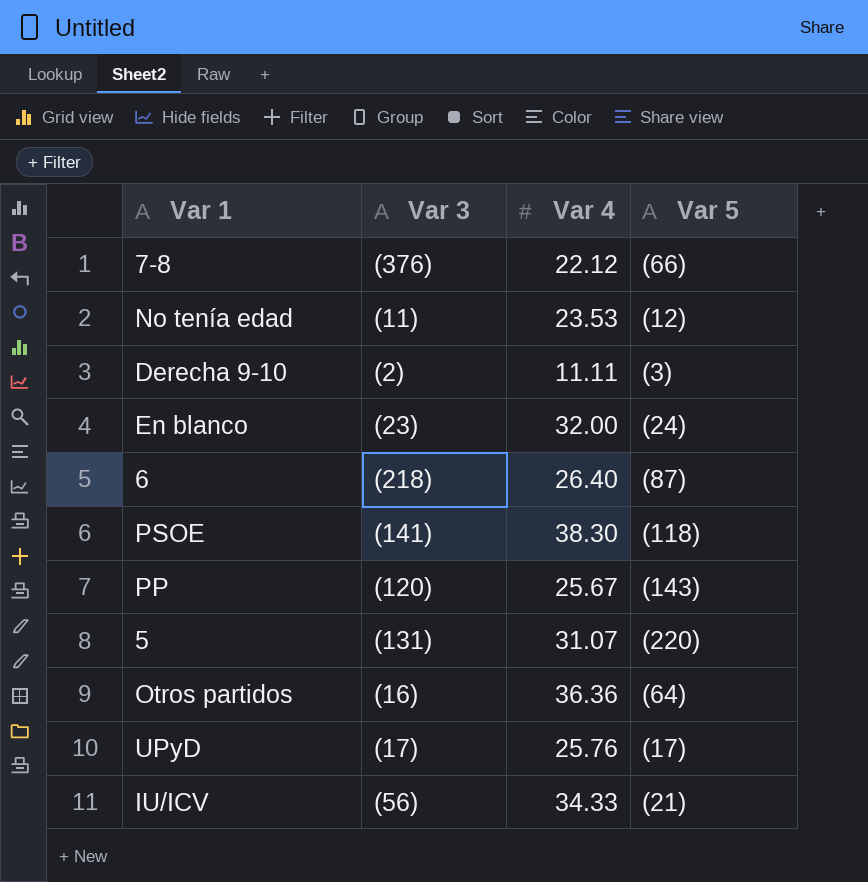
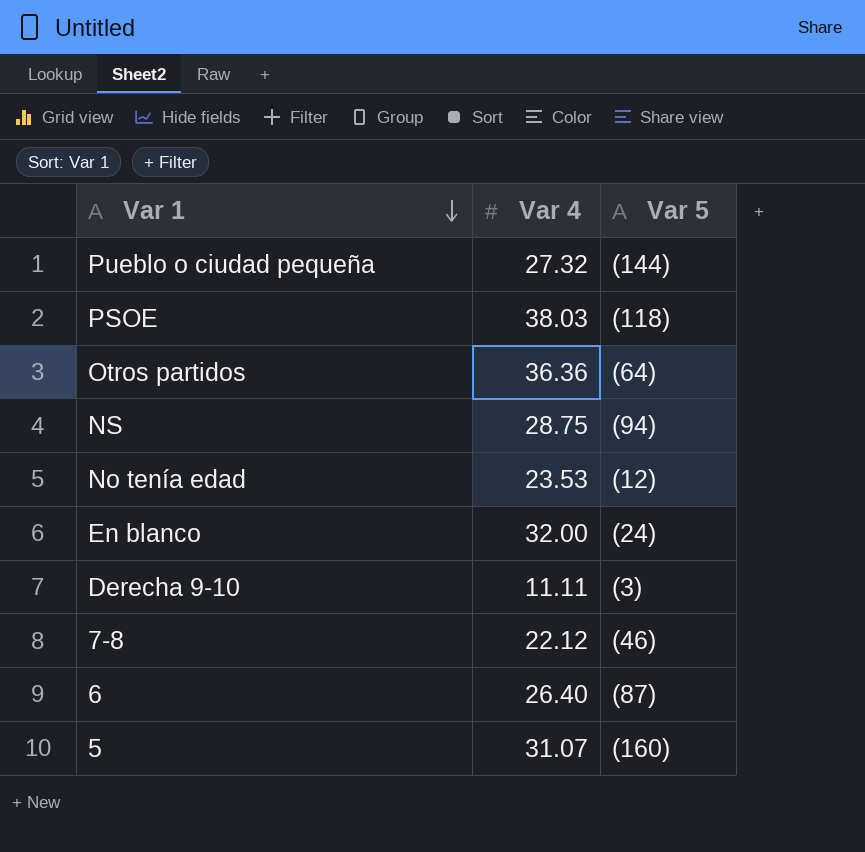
row order: none -> Var 1 descending
column Var 3 | position: 2 -> none
row PP: (120) | 25.67 | (143) -> none
row UPyD: (17) | 25.76 | (17) -> none
row IU/ICV: (56) | 34.33 | (21) -> none
row Pueblo o ciudad pequeña: none -> 27.32 | (144)
PSOE | Var 4: 38.30 -> 38.03
row NS: none -> 28.75 | (94)
7-8 | Var 5: (66) -> (46)
5 | Var 5: (220) -> (160)

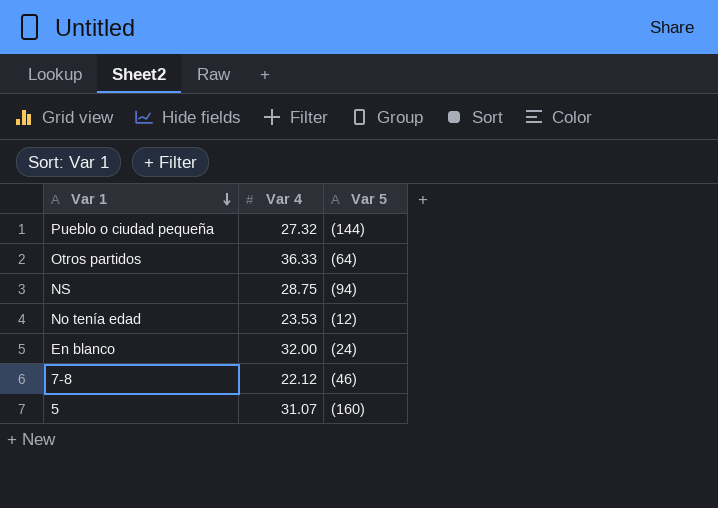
row PSOE: 38.03 | (118) -> none
row Derecha 9-10: 11.11 | (3) -> none
row 6: 26.40 | (87) -> none
Otros partidos | Var 4: 36.36 -> 36.33

